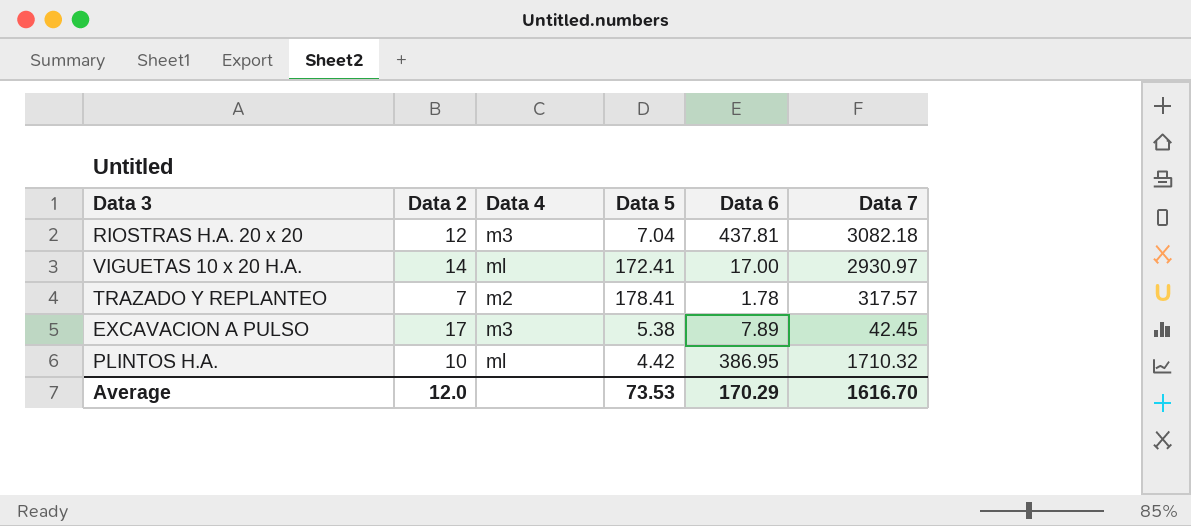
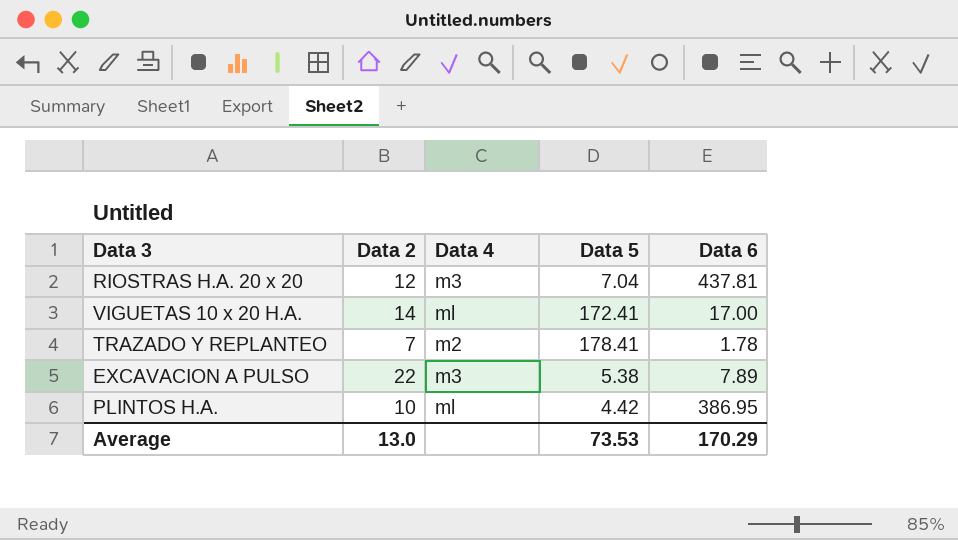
column Data 7 | formula: [Data 5] * [Data 6] -> none
EXCAVACION A PULSO | Data 2: 17 -> 22
Average | Data 2: 12.0 -> 13.0

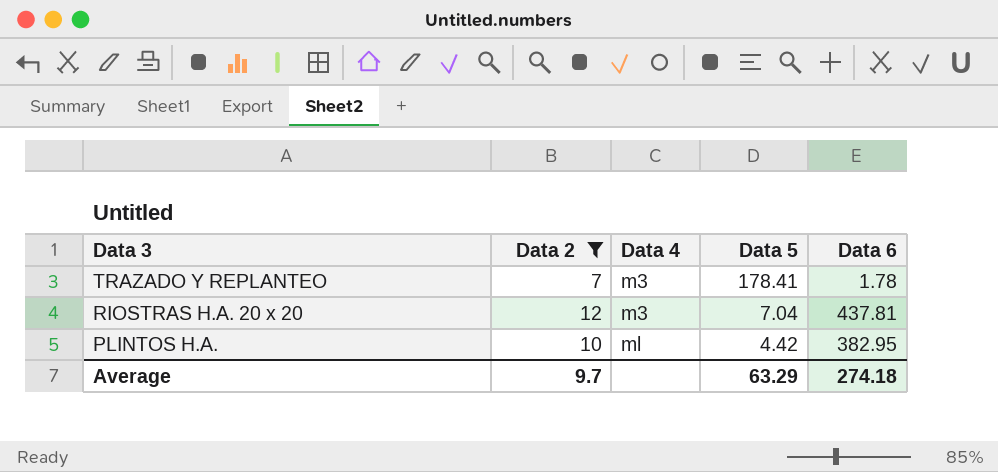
filter: none -> Data 2 <= 12
row order: none -> Data 3 descending
TRAZADO Y REPLANTEO | Data 4: m2 -> m3
PLINTOS H.A. | Data 6: 386.95 -> 382.95
Average | Data 2: 13.0 -> 9.7
Average | Data 5: 73.53 -> 63.29
Average | Data 6: 170.29 -> 274.18

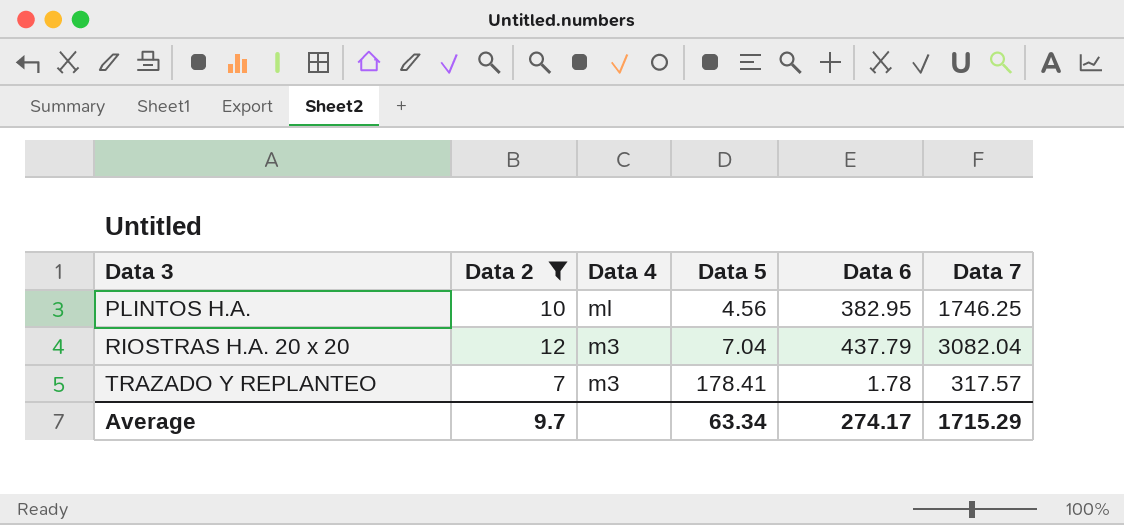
row order: Data 3 descending -> Data 3 ascending
column Data 7 | formula: none -> [Data 5] * [Data 6]
PLINTOS H.A. | Data 5: 4.42 -> 4.56
RIOSTRAS H.A. 20 x 20 | Data 6: 437.81 -> 437.79
Average | Data 5: 63.29 -> 63.34
Average | Data 6: 274.18 -> 274.17

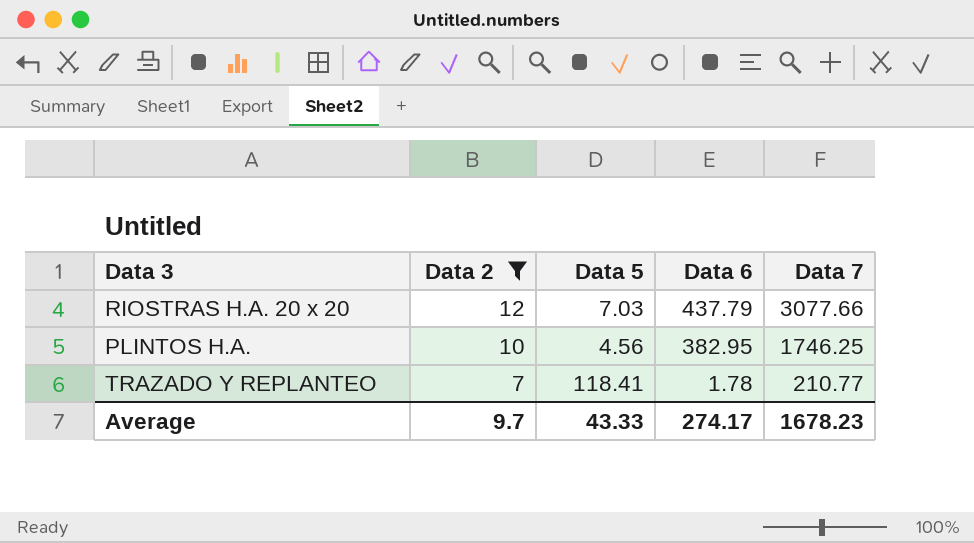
row order: Data 3 ascending -> Data 2 descending
column Data 4 | position: 3 -> none
RIOSTRAS H.A. 20 x 20 | Data 5: 7.04 -> 7.03
RIOSTRAS H.A. 20 x 20 | Data 7: 3082.04 -> 3077.66
TRAZADO Y REPLANTEO | Data 5: 178.41 -> 118.41
TRAZADO Y REPLANTEO | Data 7: 317.57 -> 210.77
Average | Data 5: 63.34 -> 43.33
Average | Data 7: 1715.29 -> 1678.23

